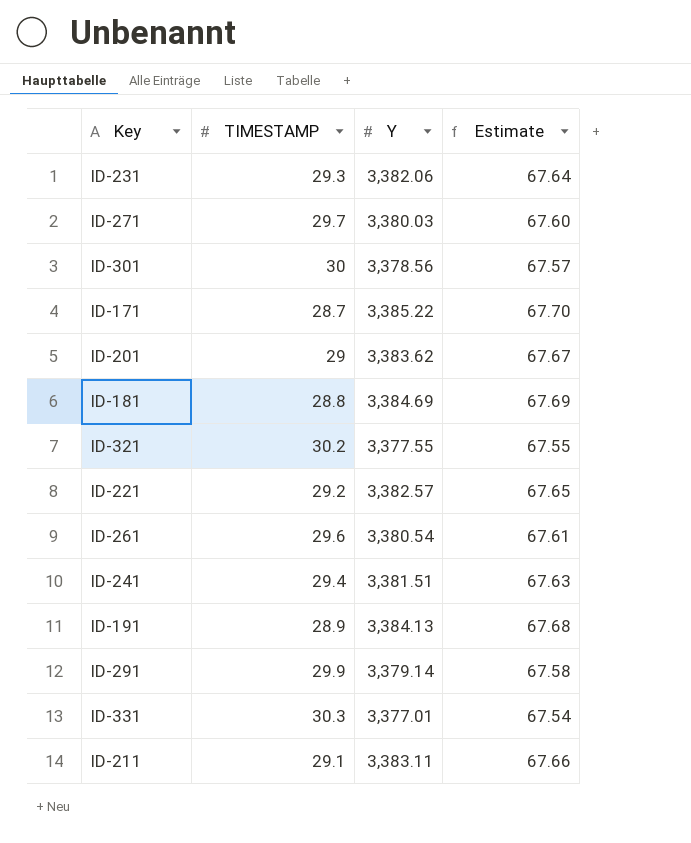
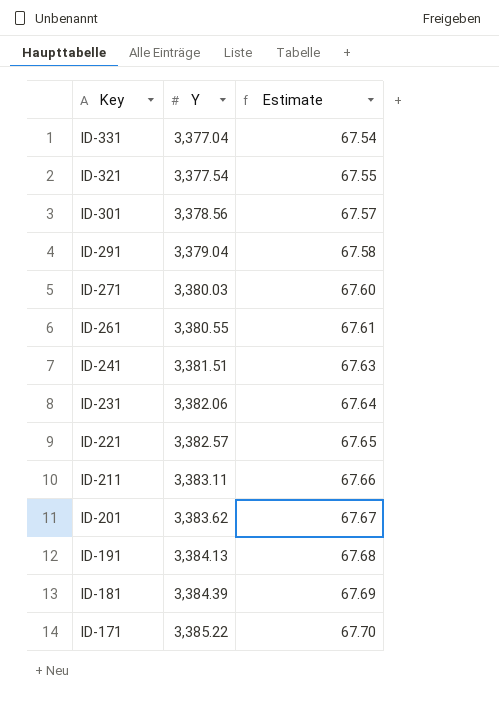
row order: none -> Key descending
column TIMESTAMP | position: 2 -> none
ID-331 | Y: 3,377.01 -> 3,377.04
ID-321 | Y: 3,377.55 -> 3,377.54
ID-291 | Y: 3,379.14 -> 3,379.04
ID-261 | Y: 3,380.54 -> 3,380.55
ID-181 | Y: 3,384.69 -> 3,384.39

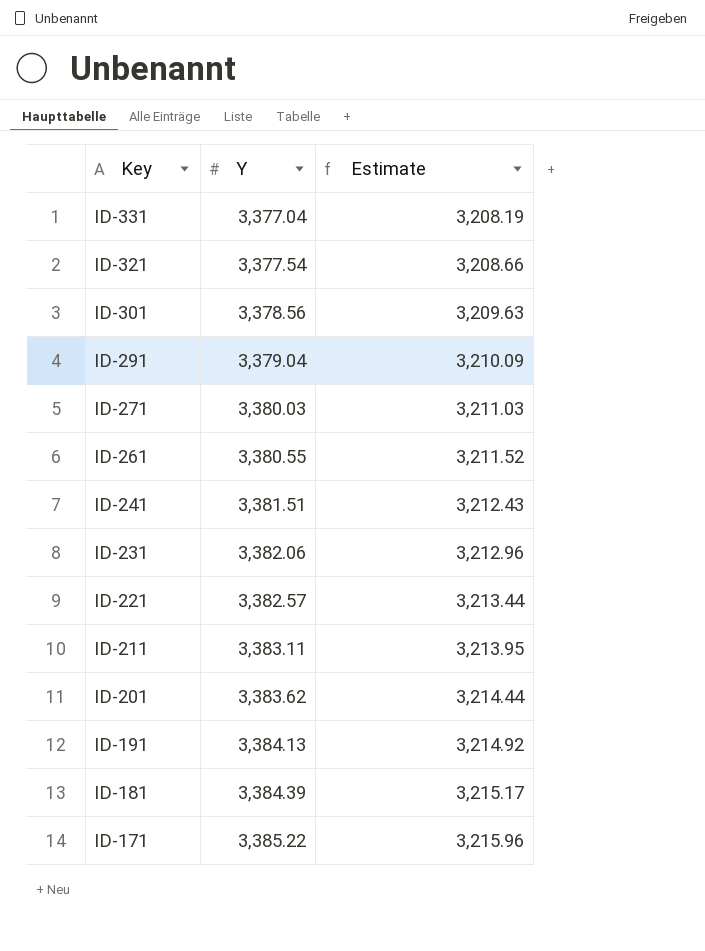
column Estimate | formula: [Y] * 0.02 -> [Y] * 0.95

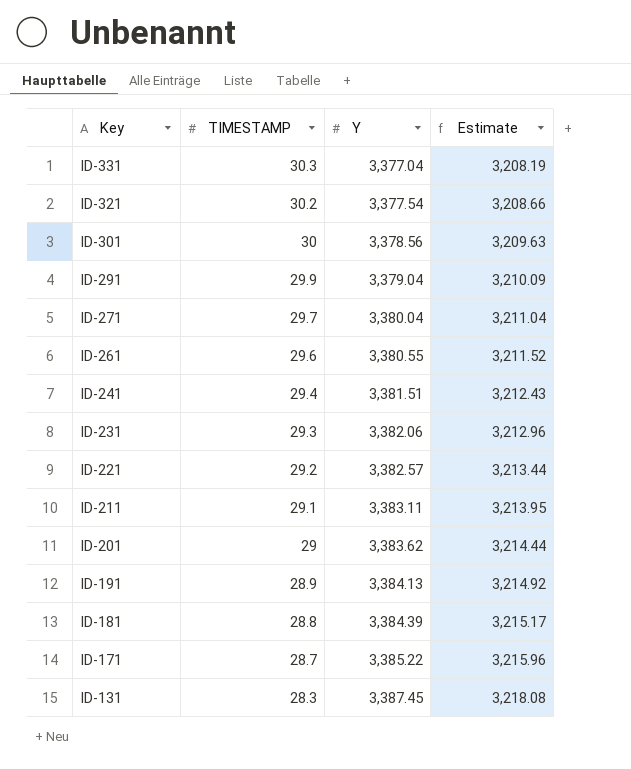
column TIMESTAMP | position: none -> 2
ID-271 | Y: 3,380.03 -> 3,380.04
ID-271 | Estimate: 3,211.03 -> 3,211.04
row ID-131: none -> 28.3 | 3,387.45 | 3,218.08

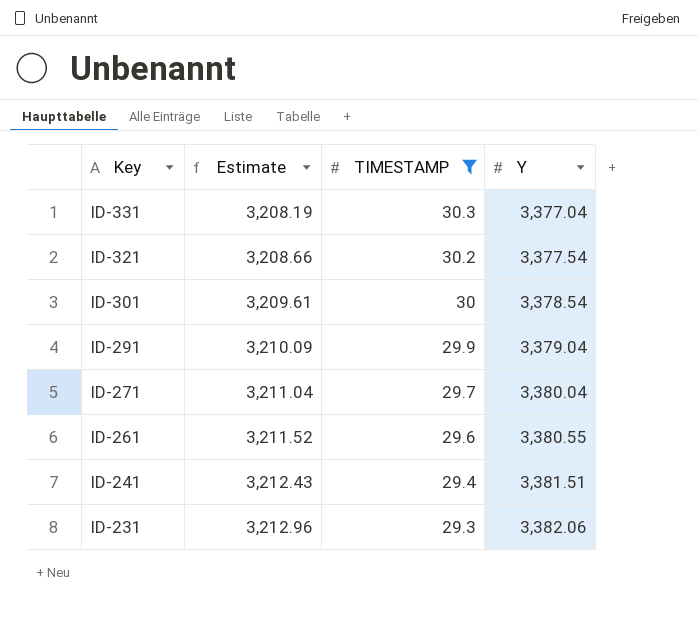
filter: none -> TIMESTAMP >= 29.3
column Estimate | position: 4 -> 2
ID-301 | Estimate: 3,209.63 -> 3,209.61
ID-301 | Y: 3,378.56 -> 3,378.54

